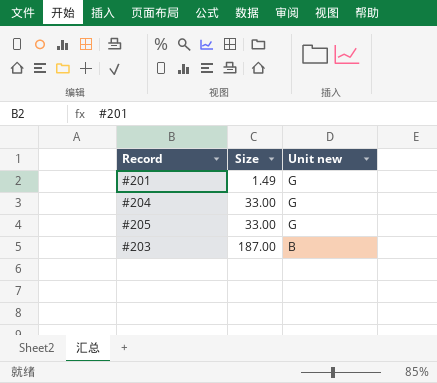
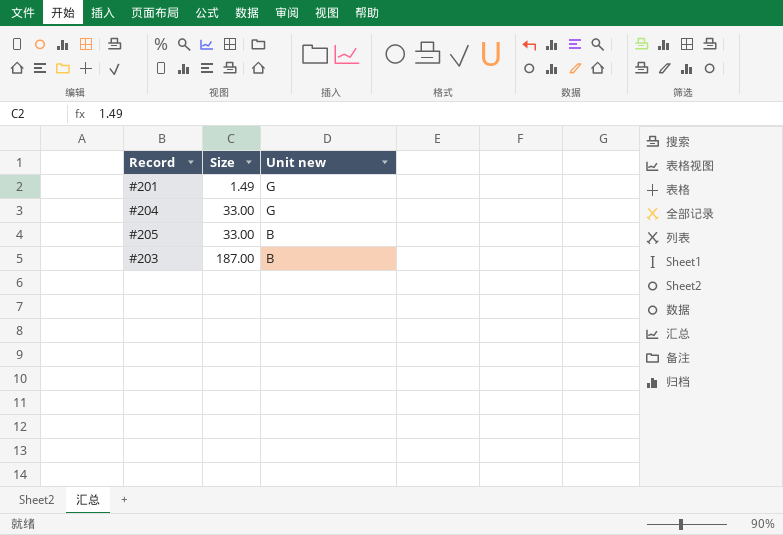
#205 | Unit new: G -> B

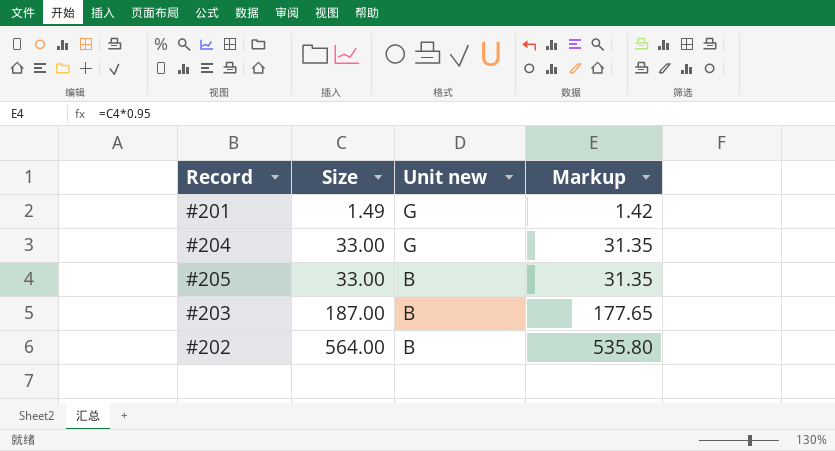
column Markup | formula: none -> [Size] * 0.95
row #202: none -> 564.00 | B | 535.80

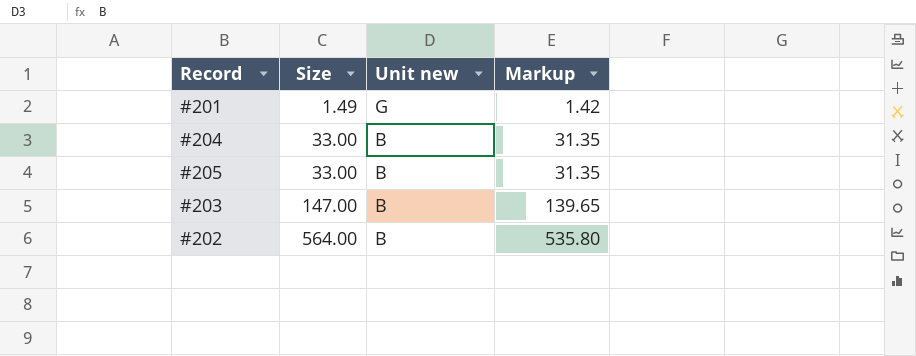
#204 | Unit new: G -> B
#203 | Size: 187.00 -> 147.00
#203 | Markup: 177.65 -> 139.65

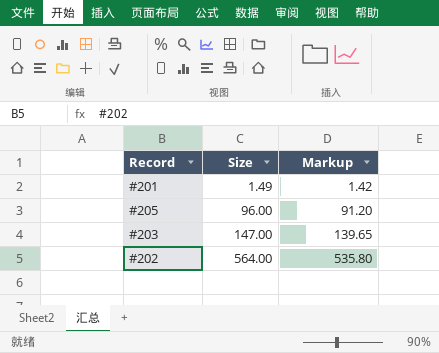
column Unit new | position: 3 -> none
row #204: 33.00 | B | 31.35 -> none
#205 | Size: 33.00 -> 96.00
#205 | Markup: 31.35 -> 91.20

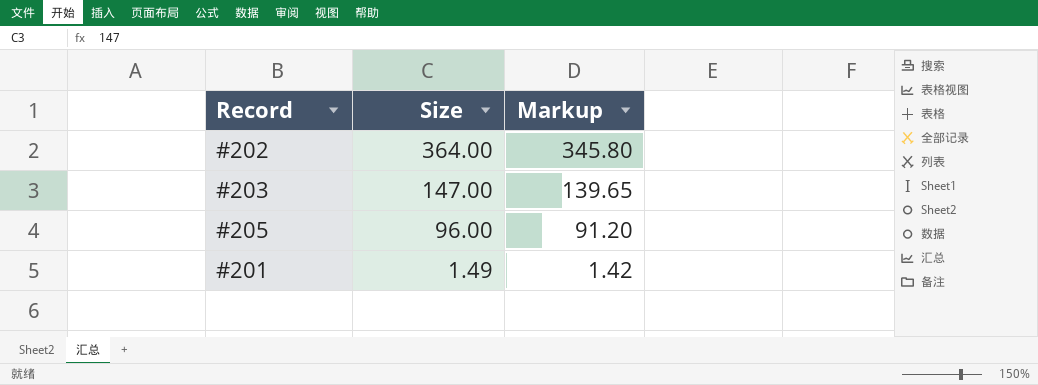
row order: Size ascending -> Size descending
#202 | Size: 564.00 -> 364.00
#202 | Markup: 535.80 -> 345.80

